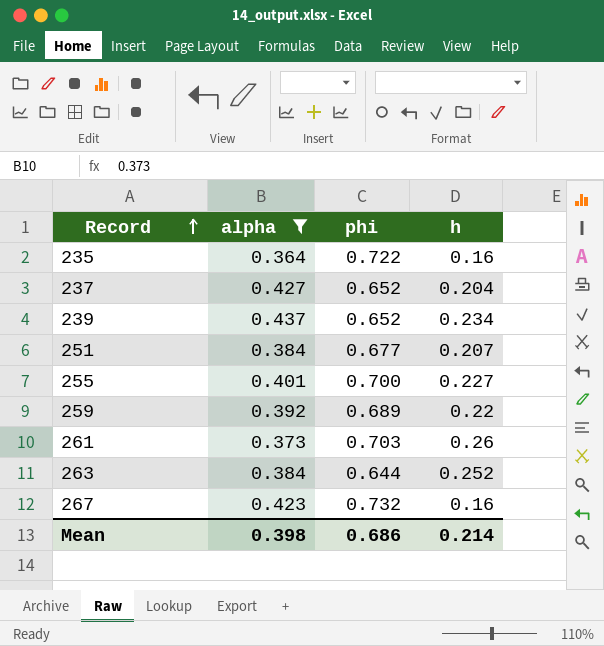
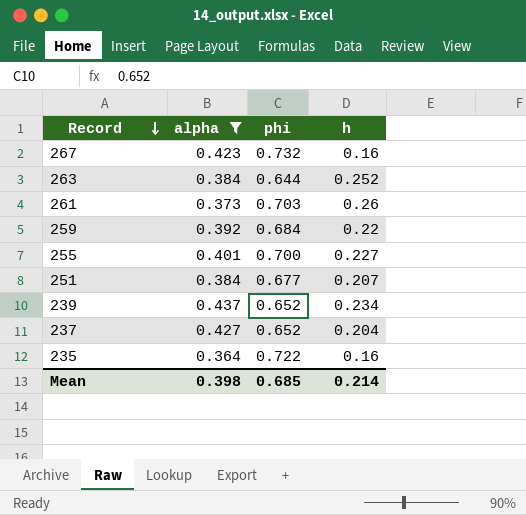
row order: Record ascending -> Record descending
259 | phi: 0.689 -> 0.684
Mean | phi: 0.686 -> 0.685

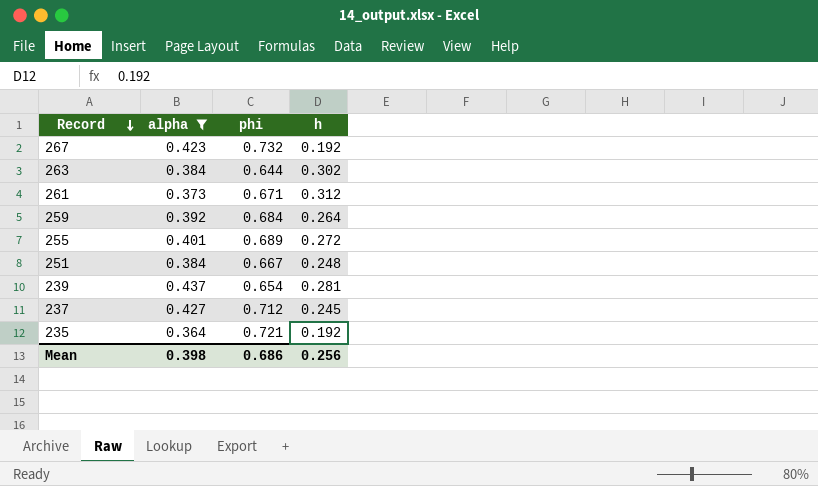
267 | h: 0.16 -> 0.192
263 | h: 0.252 -> 0.302
261 | phi: 0.703 -> 0.671
261 | h: 0.26 -> 0.312
259 | h: 0.22 -> 0.264
255 | phi: 0.700 -> 0.689
255 | h: 0.227 -> 0.272
251 | phi: 0.677 -> 0.667
251 | h: 0.207 -> 0.248
239 | phi: 0.652 -> 0.654
239 | h: 0.234 -> 0.281
237 | phi: 0.652 -> 0.712
237 | h: 0.204 -> 0.245
235 | phi: 0.722 -> 0.721
235 | h: 0.16 -> 0.192
Mean | phi: 0.685 -> 0.686
Mean | h: 0.214 -> 0.256

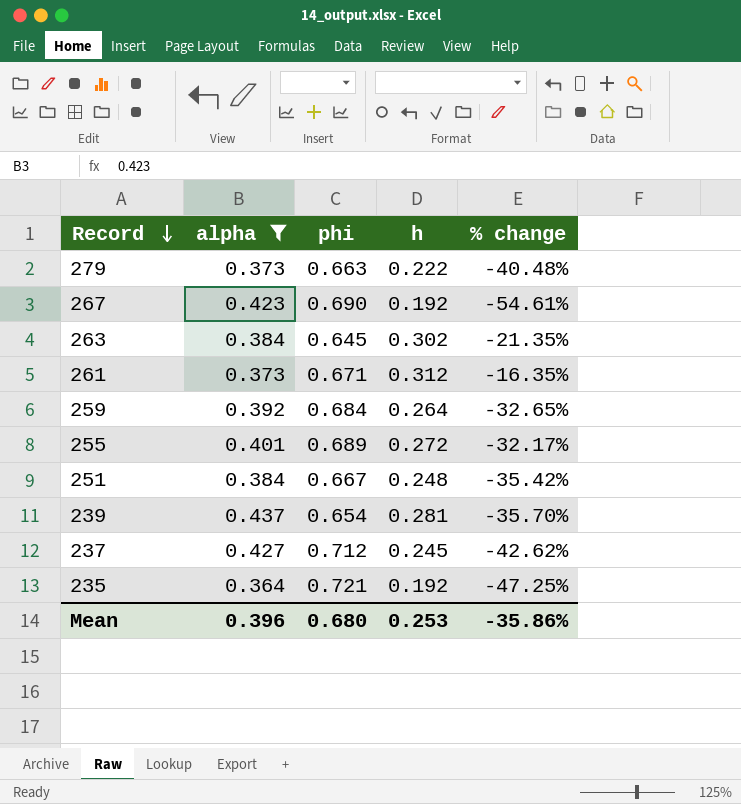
column % change | formula: none -> ([h] - [alpha]) / [alpha]
row 279: none -> 0.373 | 0.663 | 0.222 | -40.48%
267 | phi: 0.732 -> 0.690
263 | phi: 0.644 -> 0.645
Mean | alpha: 0.398 -> 0.396
Mean | phi: 0.686 -> 0.680
Mean | h: 0.256 -> 0.253

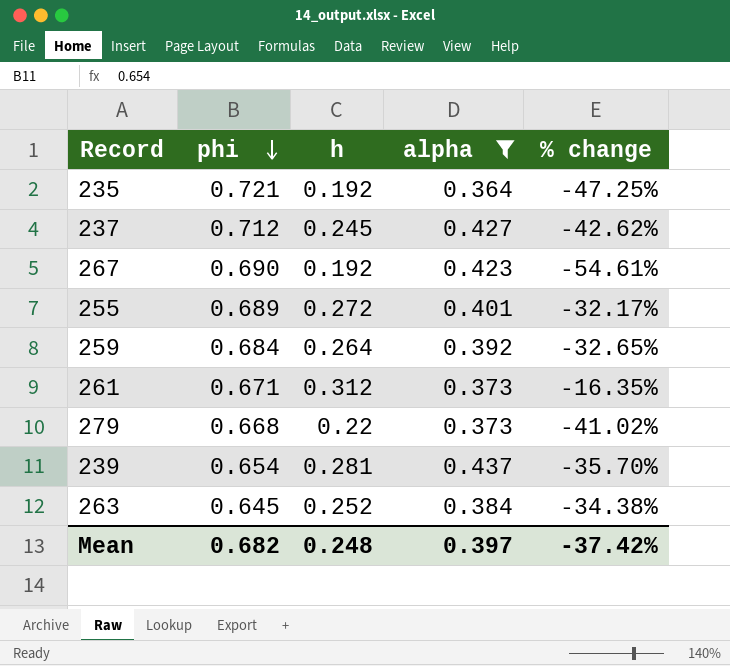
row order: Record descending -> phi descending
column alpha | position: 2 -> 4
row 251: 0.384 | 0.667 | 0.248 | -35.42% -> none
279 | phi: 0.663 -> 0.668
279 | h: 0.222 -> 0.22
279 | % change: -40.48% -> -41.02%
263 | h: 0.302 -> 0.252
263 | % change: -21.35% -> -34.38%
Mean | phi: 0.680 -> 0.682
Mean | h: 0.253 -> 0.248
Mean | alpha: 0.396 -> 0.397
Mean | % change: -35.86% -> -37.42%

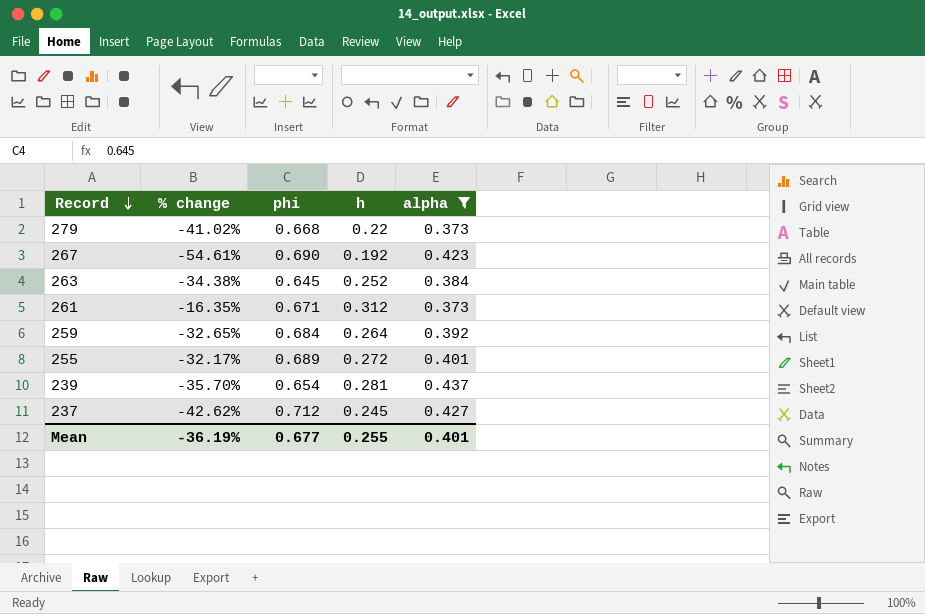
row order: phi descending -> Record descending
column % change | position: 5 -> 2
row 235: 0.721 | 0.192 | 0.364 | -47.25% -> none
Mean | % change: -37.42% -> -36.19%
Mean | phi: 0.682 -> 0.677
Mean | h: 0.248 -> 0.255
Mean | alpha: 0.397 -> 0.401

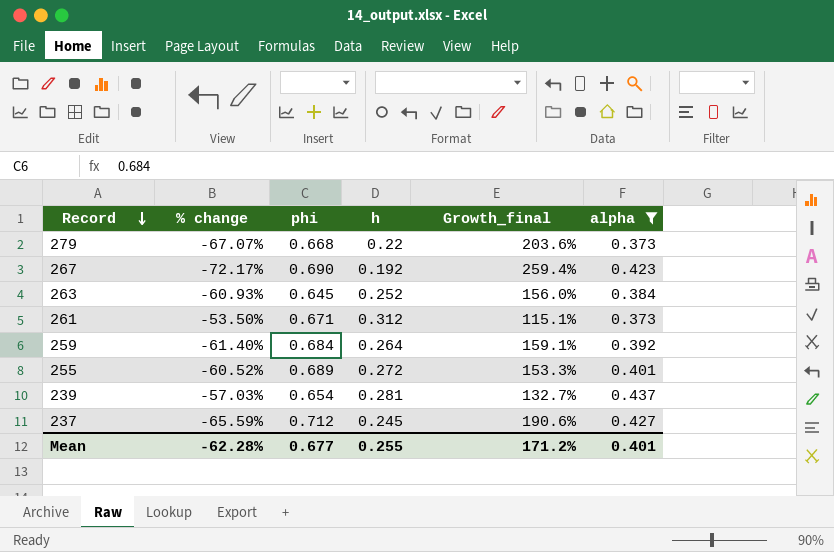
column % change | formula: ([h] - [alpha]) / [alpha] -> ([h] - [phi]) / [phi]
column Growth_final | formula: none -> ([phi] - [h]) / [h]
Mean | % change: -36.19% -> -62.28%

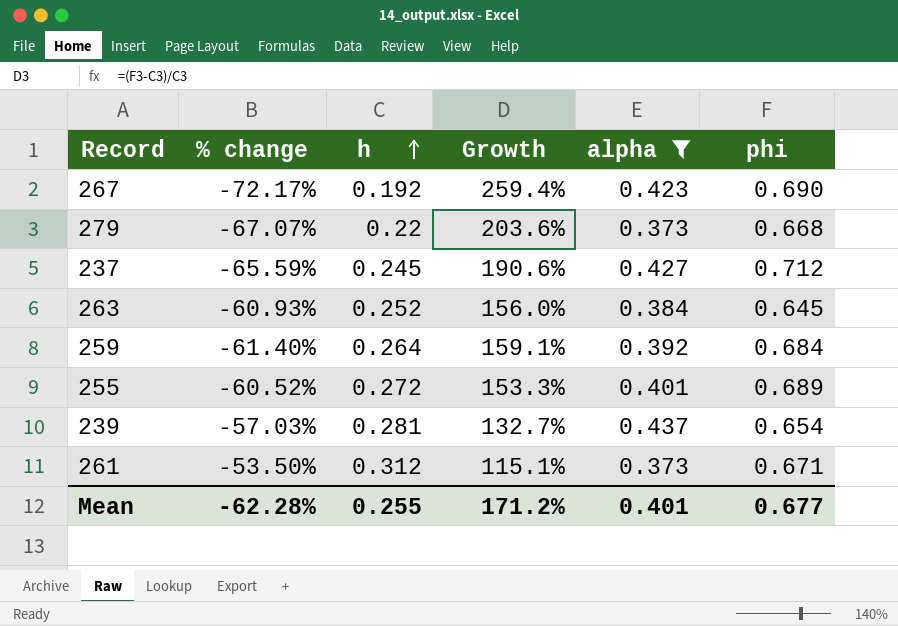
row order: Record descending -> h ascending
column name: Growth_final -> Growth
column phi | position: 3 -> 6

